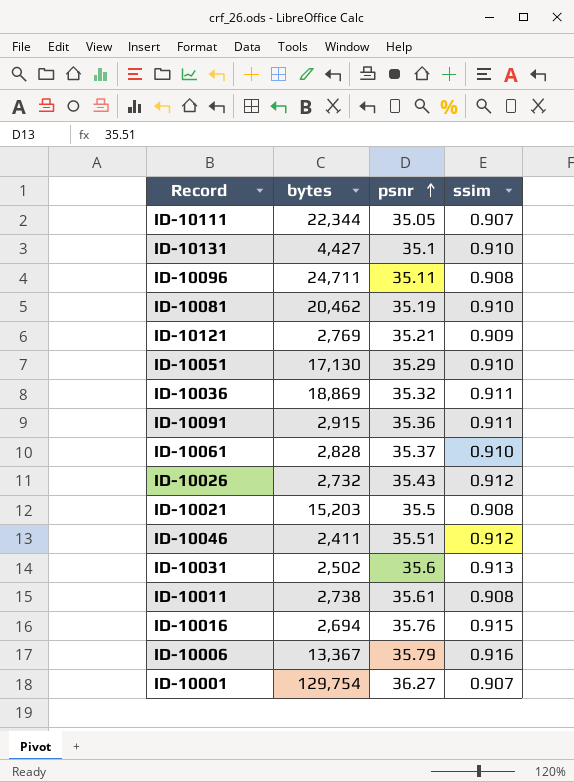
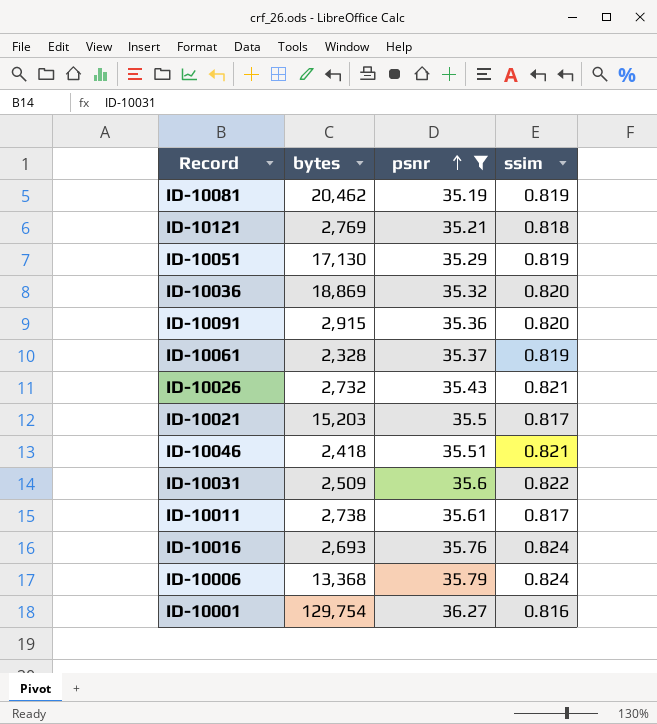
filter: none -> psnr >= 35.19
ID-10081 | ssim: 0.910 -> 0.819
ID-10121 | ssim: 0.909 -> 0.818
ID-10051 | ssim: 0.910 -> 0.819
ID-10036 | ssim: 0.911 -> 0.820
ID-10091 | ssim: 0.911 -> 0.820
ID-10061 | bytes: 2,828 -> 2,328
ID-10061 | ssim: 0.910 -> 0.819
ID-10026 | ssim: 0.912 -> 0.821
ID-10021 | ssim: 0.908 -> 0.817
ID-10046 | bytes: 2,411 -> 2,418
ID-10046 | ssim: 0.912 -> 0.821
ID-10031 | bytes: 2,502 -> 2,509
ID-10031 | ssim: 0.913 -> 0.822
ID-10011 | ssim: 0.908 -> 0.817
ID-10016 | bytes: 2,694 -> 2,693
ID-10016 | ssim: 0.915 -> 0.824
ID-10006 | bytes: 13,367 -> 13,368
ID-10006 | ssim: 0.916 -> 0.824
ID-10001 | ssim: 0.907 -> 0.816

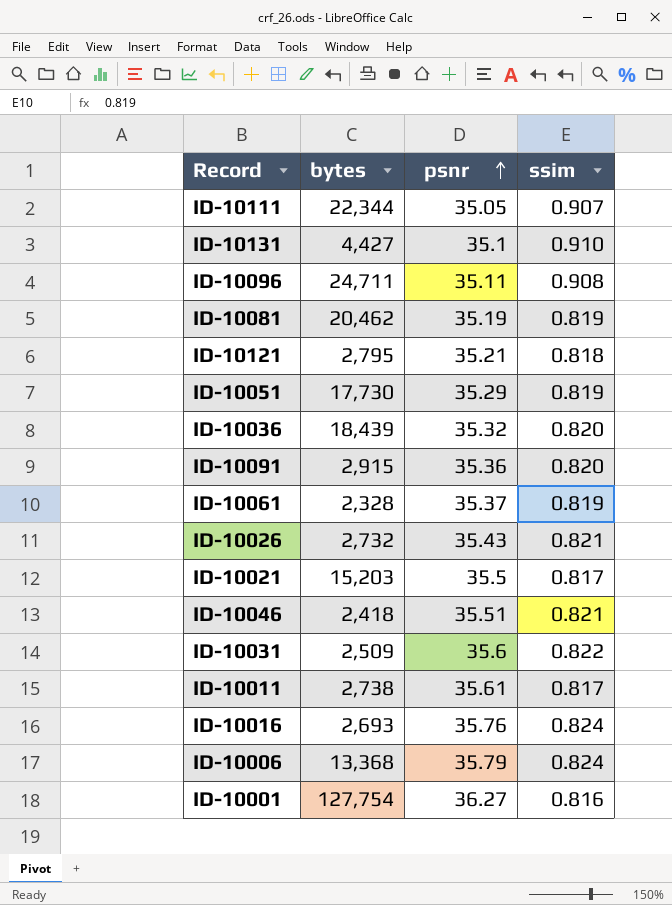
filter: psnr >= 35.19 -> none
ID-10121 | bytes: 2,769 -> 2,795
ID-10051 | bytes: 17,130 -> 17,730
ID-10036 | bytes: 18,869 -> 18,439
ID-10001 | bytes: 129,754 -> 127,754

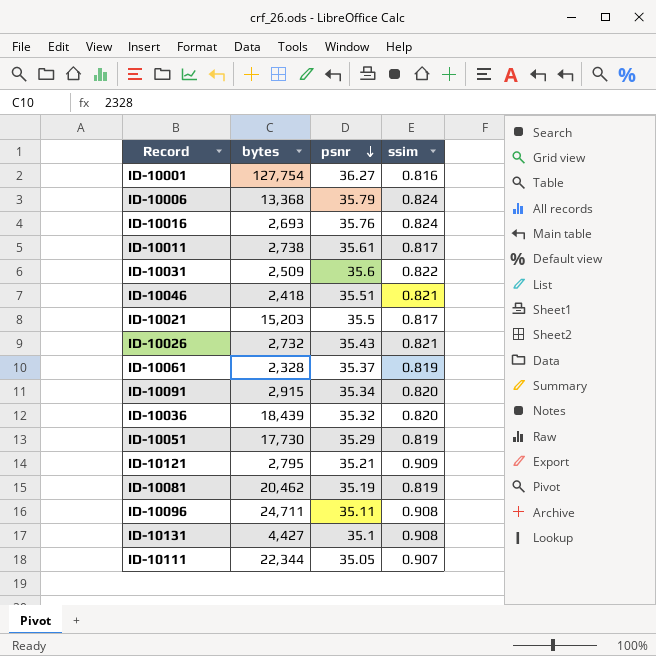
row order: psnr ascending -> psnr descending
ID-10091 | psnr: 35.36 -> 35.34
ID-10121 | ssim: 0.818 -> 0.909
ID-10131 | ssim: 0.910 -> 0.908

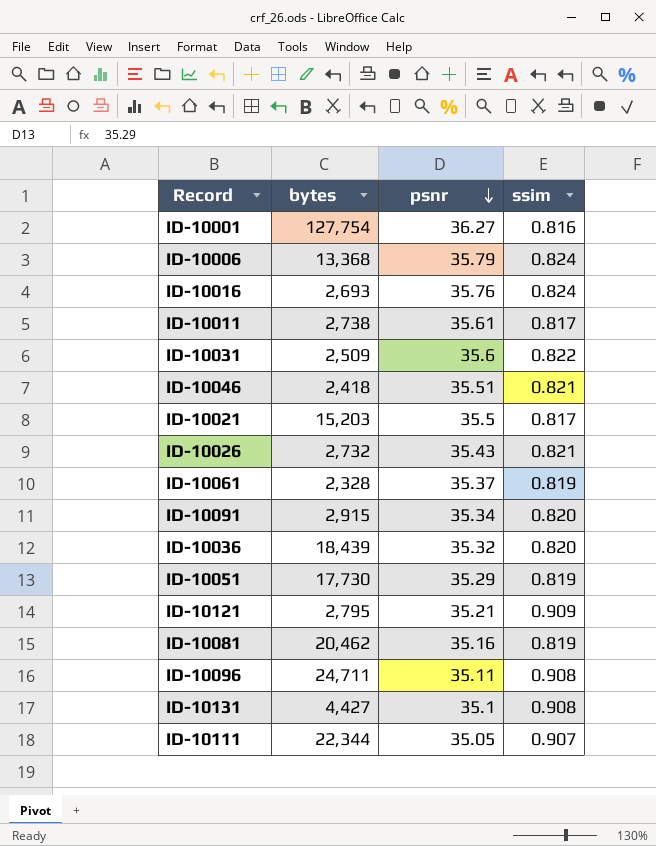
ID-10081 | psnr: 35.19 -> 35.16

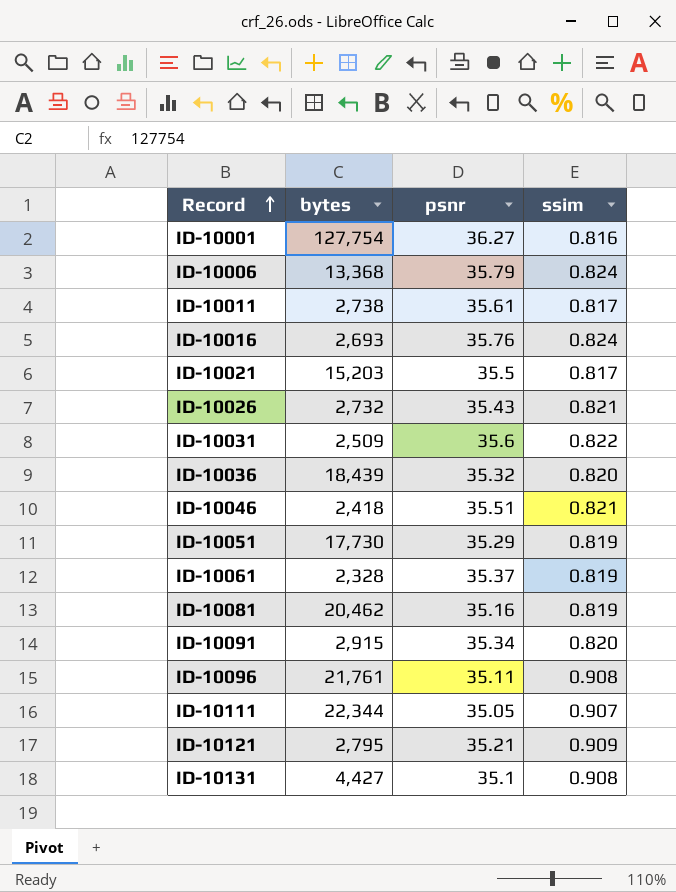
row order: psnr descending -> Record ascending
ID-10096 | bytes: 24,711 -> 21,761

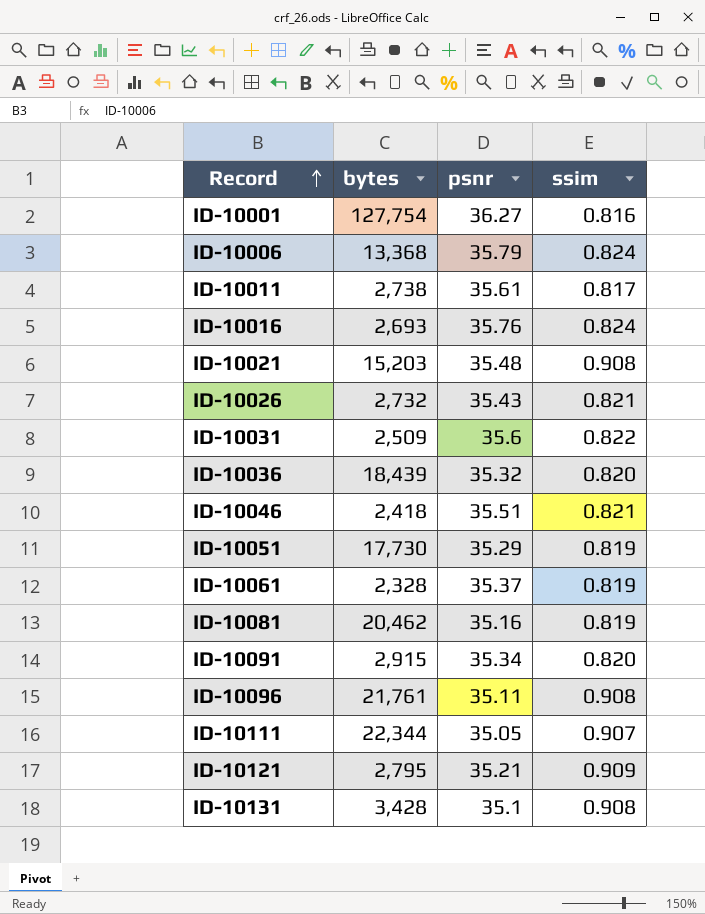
ID-10021 | psnr: 35.5 -> 35.48
ID-10021 | ssim: 0.817 -> 0.908
ID-10131 | bytes: 4,427 -> 3,428

